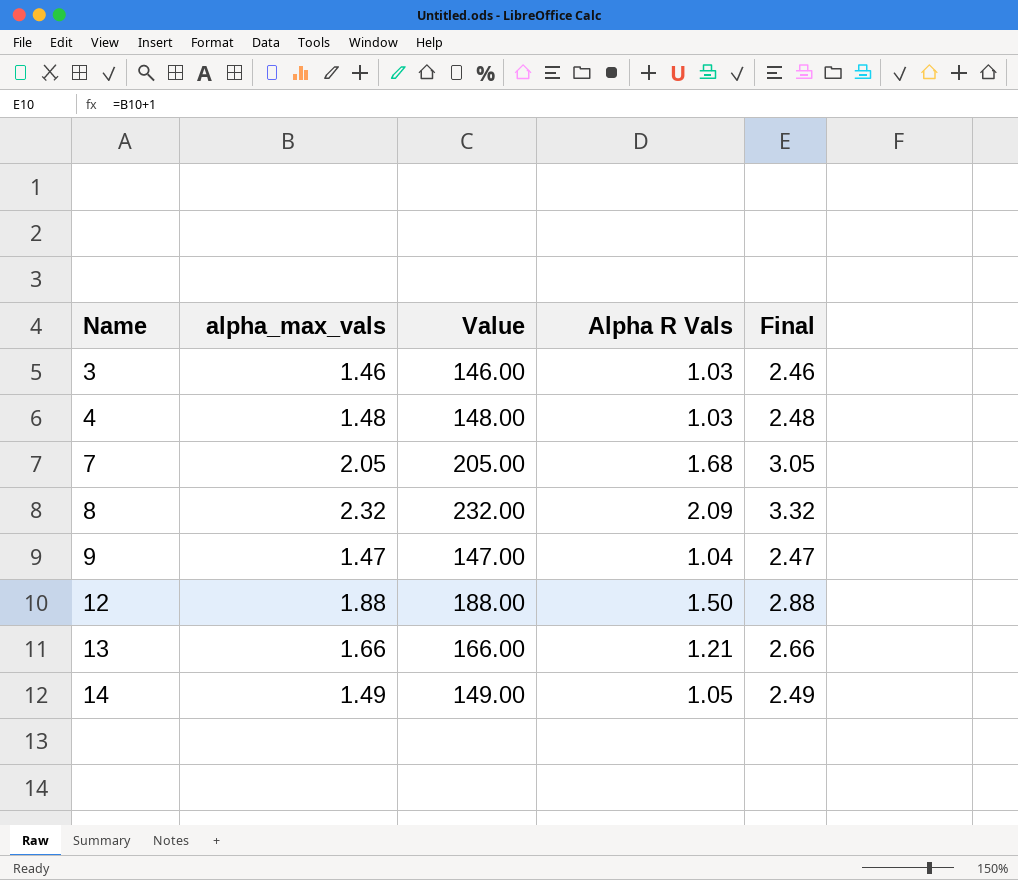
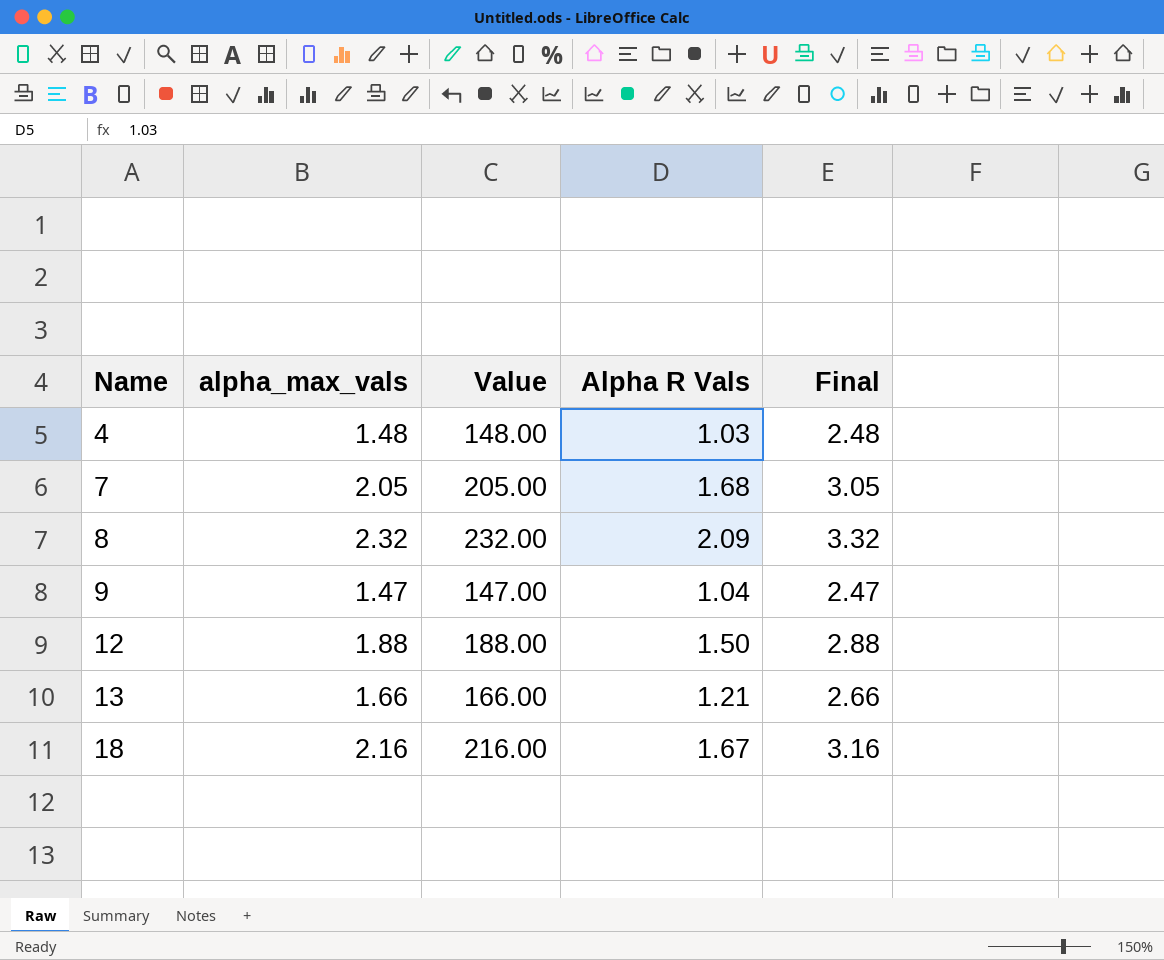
row 3: 1.46 | 146.00 | 1.03 | 2.46 -> none
row 14: 1.49 | 149.00 | 1.05 | 2.49 -> none
row 18: none -> 2.16 | 216.00 | 1.67 | 3.16

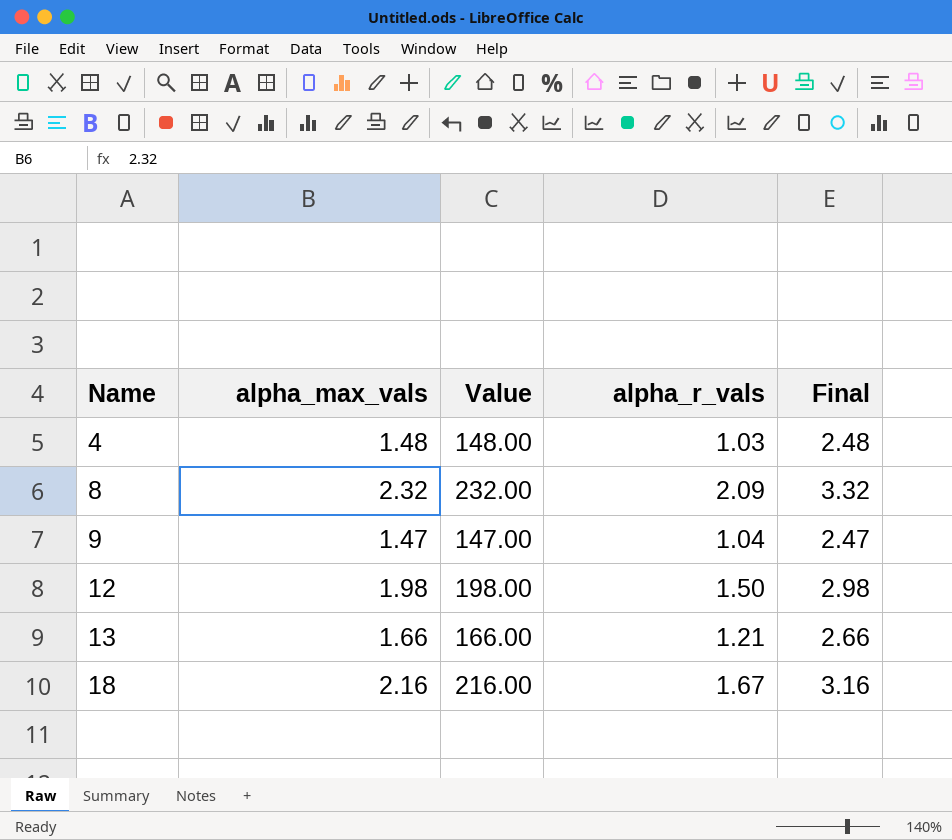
column name: Alpha R Vals -> alpha_r_vals
row 7: 2.05 | 205.00 | 1.68 | 3.05 -> none
12 | alpha_max_vals: 1.88 -> 1.98
12 | Value: 188.00 -> 198.00
12 | Final: 2.88 -> 2.98

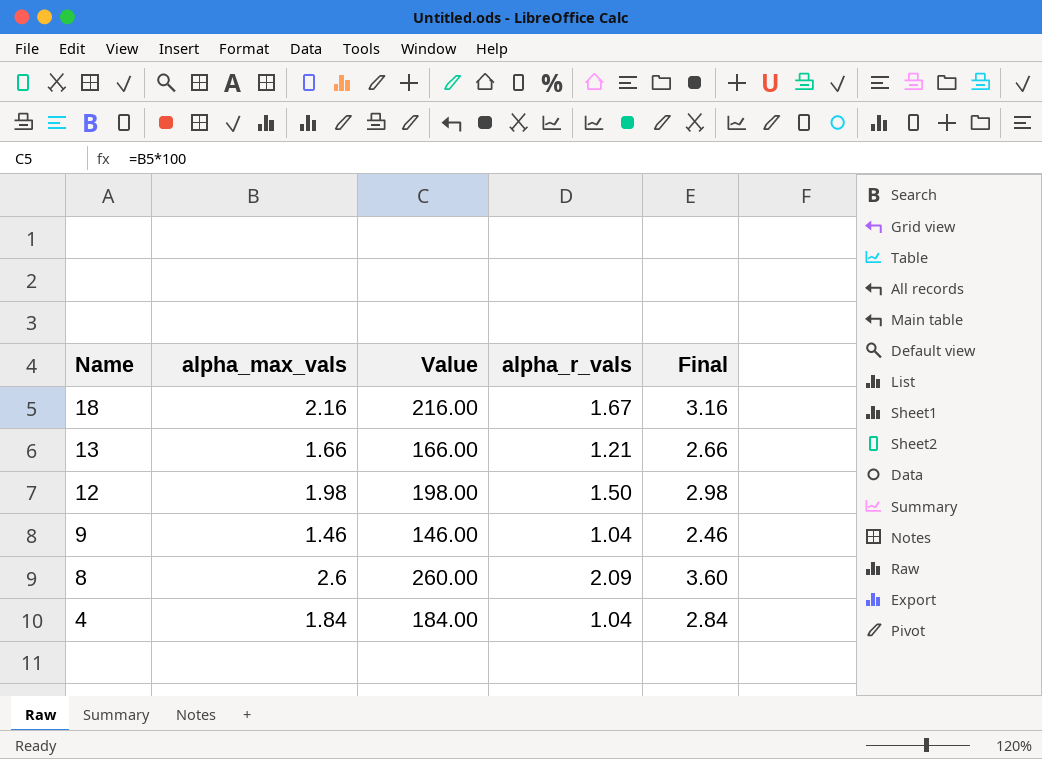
row order: Name ascending -> Name descending
9 | alpha_max_vals: 1.47 -> 1.46
9 | Value: 147.00 -> 146.00
9 | Final: 2.47 -> 2.46
8 | alpha_max_vals: 2.32 -> 2.6
8 | Value: 232.00 -> 260.00
8 | Final: 3.32 -> 3.60
4 | alpha_max_vals: 1.48 -> 1.84
4 | Value: 148.00 -> 184.00
4 | alpha_r_vals: 1.03 -> 1.04
4 | Final: 2.48 -> 2.84

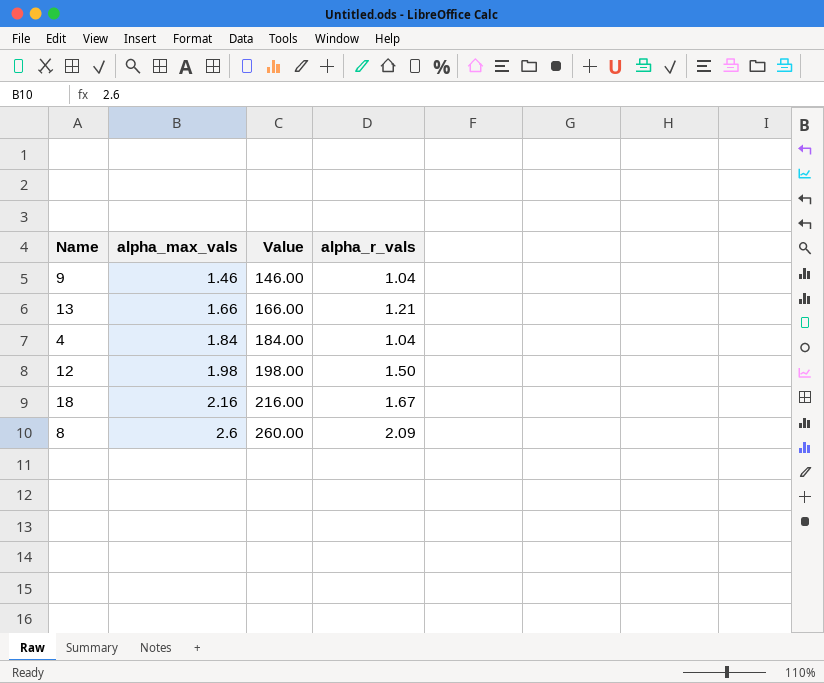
row order: Name descending -> alpha_max_vals ascending
column Final | formula: [alpha_max_vals] + 1 -> none

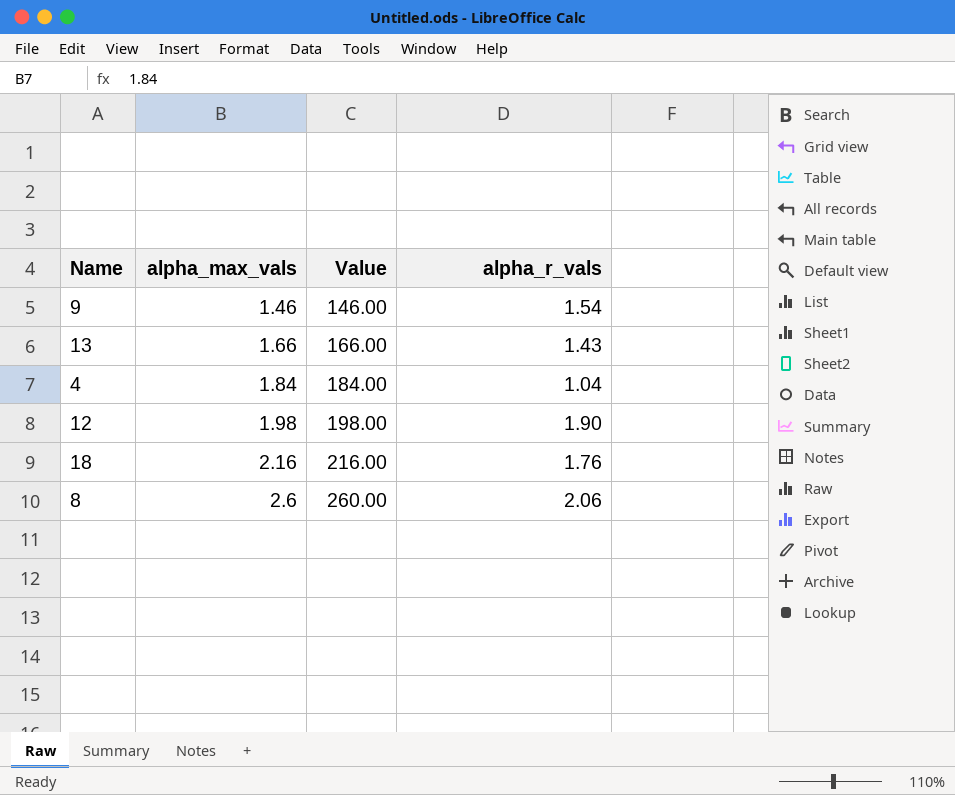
9 | alpha_r_vals: 1.04 -> 1.54
13 | alpha_r_vals: 1.21 -> 1.43
12 | alpha_r_vals: 1.50 -> 1.90
18 | alpha_r_vals: 1.67 -> 1.76
8 | alpha_r_vals: 2.09 -> 2.06

